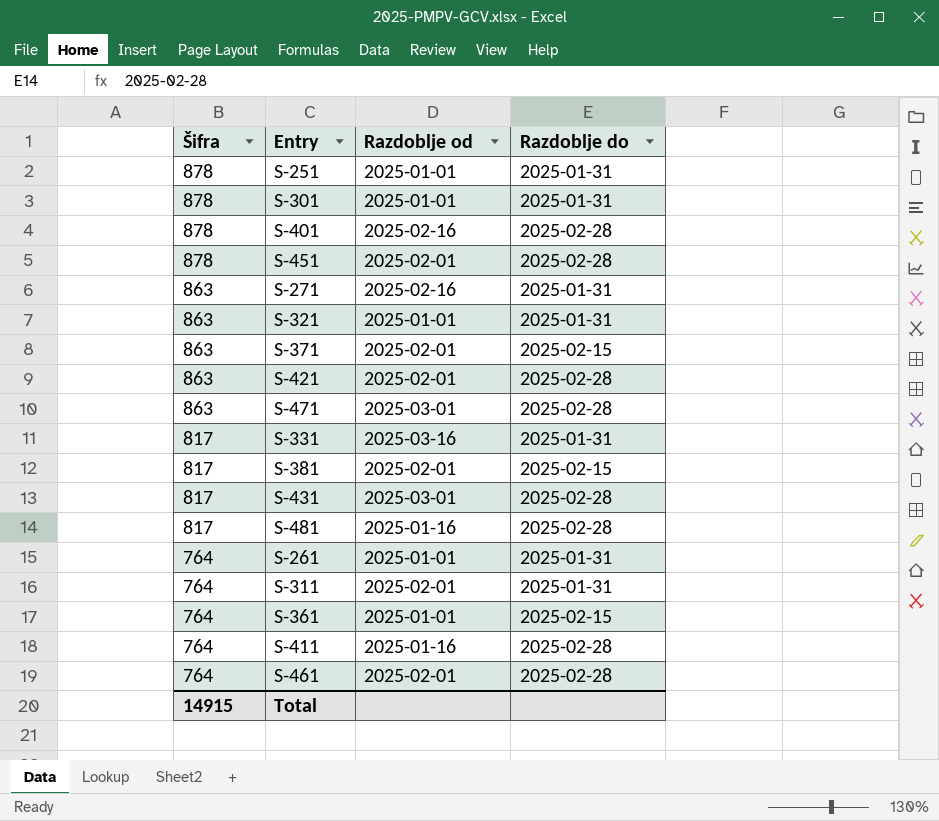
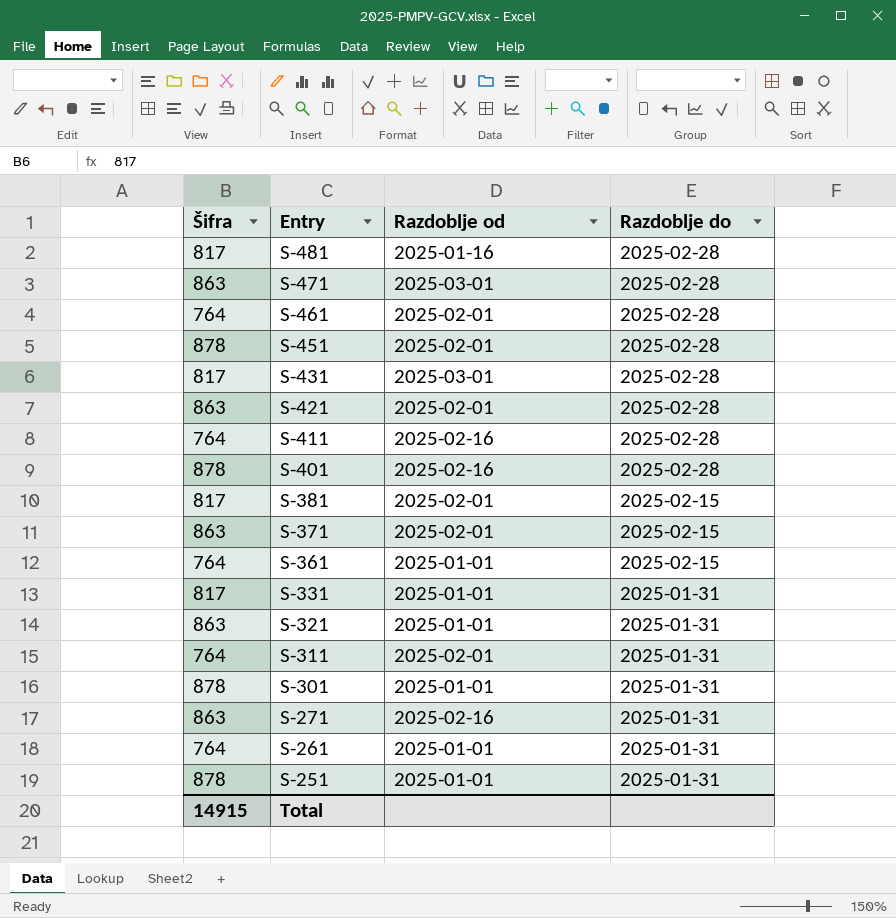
row order: Šifra descending -> Entry descending
S-411 | Razdoblje od: 2025-01-16 -> 2025-02-16
S-331 | Razdoblje od: 2025-03-16 -> 2025-01-01

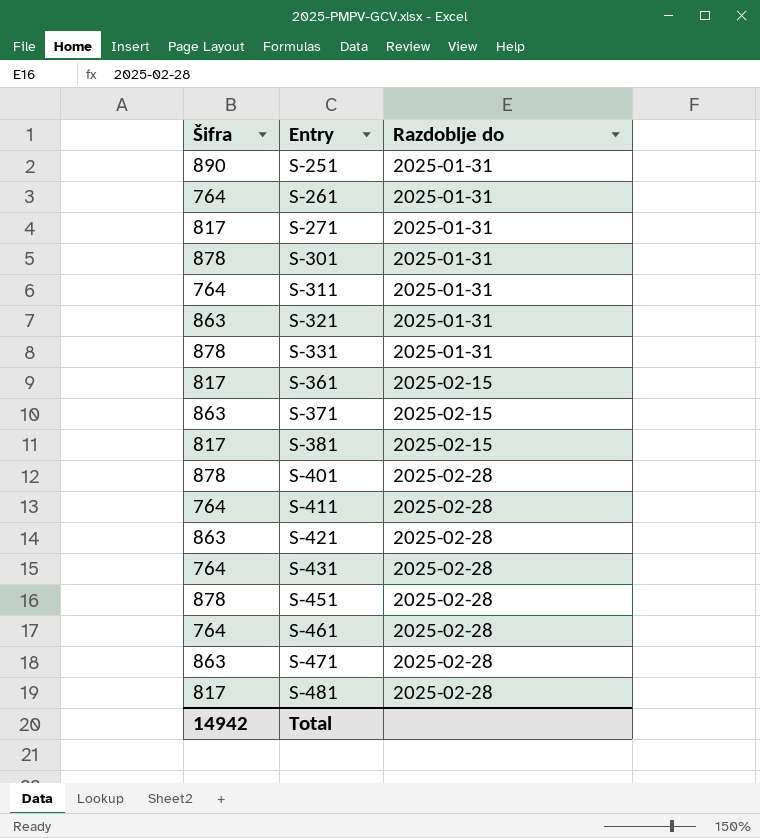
row order: Entry descending -> Entry ascending
column Razdoblje od | position: 3 -> none
S-251 | Šifra: 878 -> 890
S-271 | Šifra: 863 -> 817
S-331 | Šifra: 817 -> 878
S-361 | Šifra: 764 -> 817
S-431 | Šifra: 817 -> 764
Total | Šifra: 14915 -> 14942

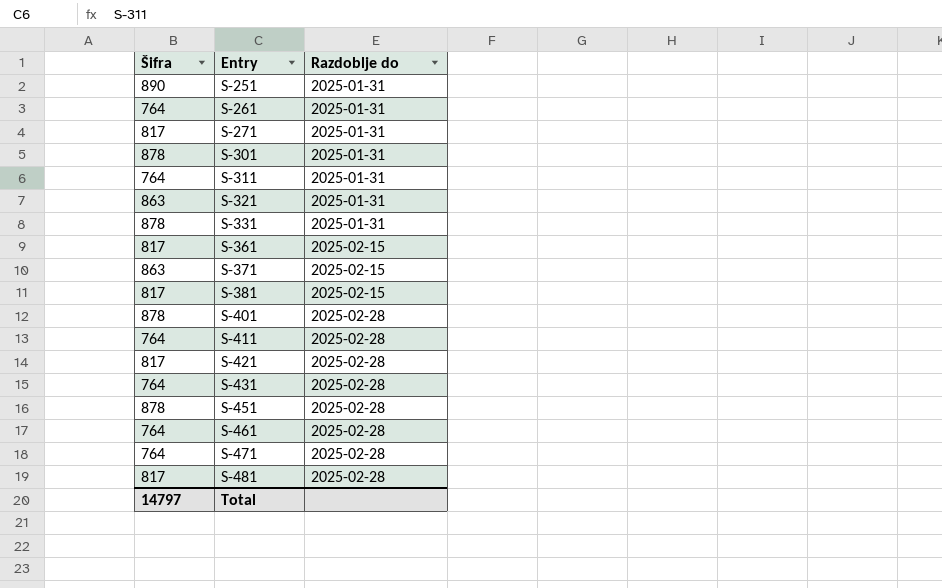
S-421 | Šifra: 863 -> 817
S-471 | Šifra: 863 -> 764
Total | Šifra: 14942 -> 14797

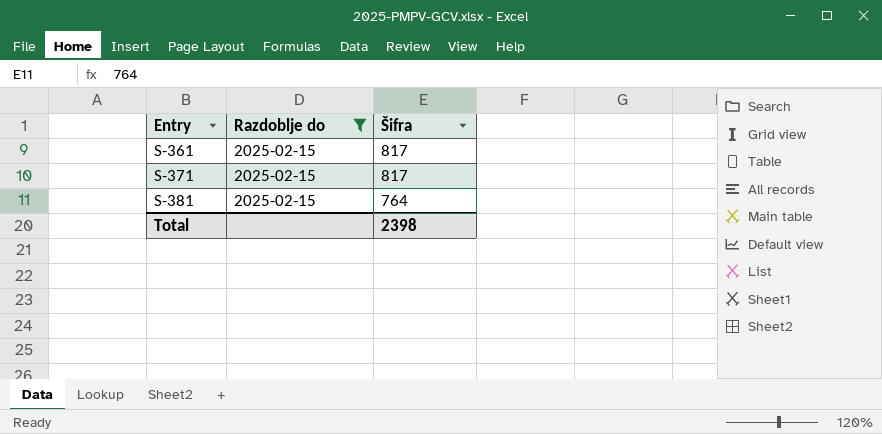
filter: none -> Razdoblje do = 2025-02-15
column Šifra | position: 1 -> 3
S-371 | Šifra: 863 -> 817
S-381 | Šifra: 817 -> 764
Total | Šifra: 14797 -> 2398

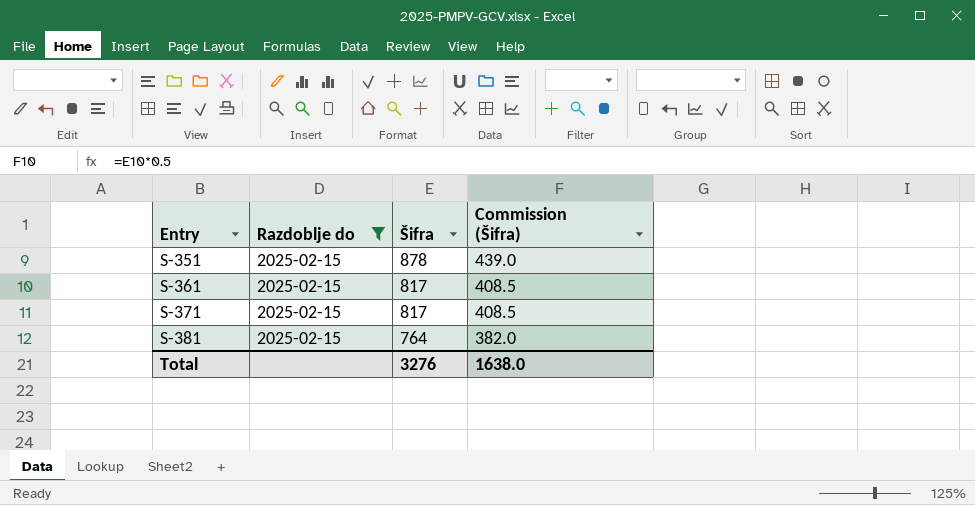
column Commission (Šifra) | formula: none -> [Šifra] * 0.5
row S-351: none -> 2025-02-15 | 878 | 439.0
Total | Šifra: 2398 -> 3276

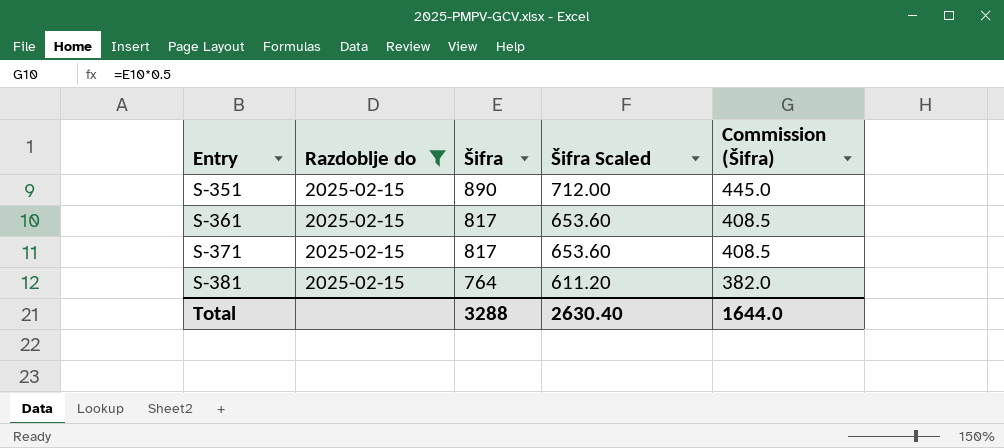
column Šifra Scaled | formula: none -> [Šifra] * 0.8
S-351 | Šifra: 878 -> 890
S-351 | Commission (Šifra): 439.0 -> 445.0
Total | Šifra: 3276 -> 3288
Total | Commission (Šifra): 1638.0 -> 1644.0

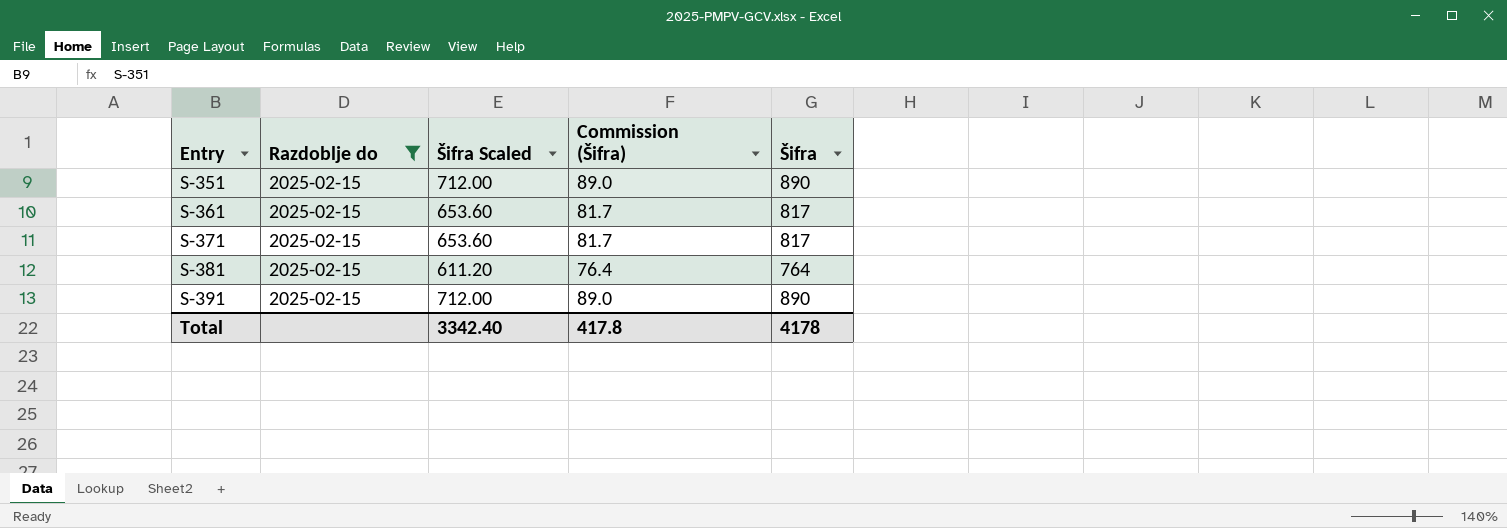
column Commission (Šifra) | formula: [Šifra] * 0.5 -> [Šifra] * 0.1
column Šifra | position: 3 -> 5
row S-391: none -> 2025-02-15 | 712.00 | 89.0 | 890
Total | Šifra Scaled: 2630.40 -> 3342.40
Total | Commission (Šifra): 1644.0 -> 417.8
Total | Šifra: 3288 -> 4178

